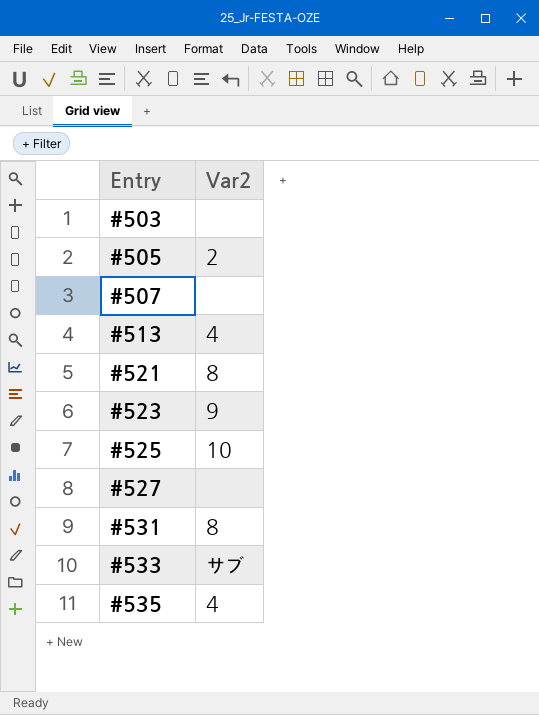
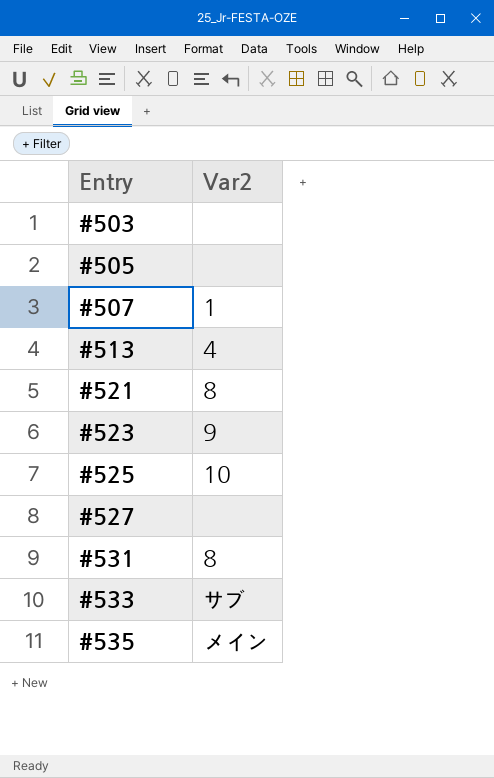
#505 | Var2: 2 -> none
#507 | Var2: none -> 1
#535 | Var2: 4 -> メイン

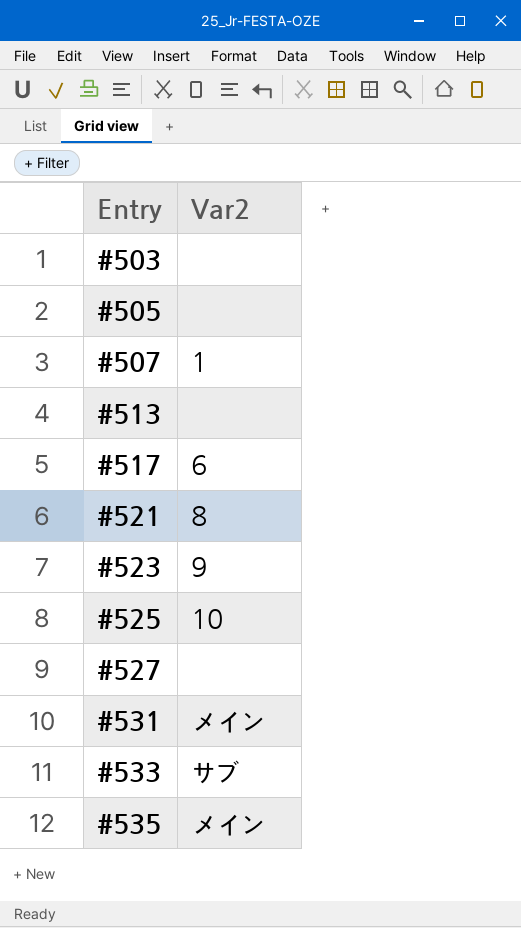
#513 | Var2: 4 -> none
row #517: none -> 6
#531 | Var2: 8 -> メイン

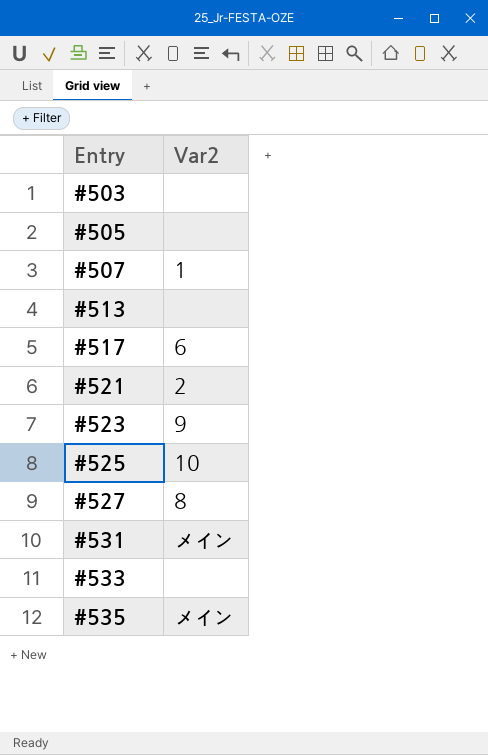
#521 | Var2: 8 -> 2
#527 | Var2: none -> 8
#533 | Var2: サブ -> none

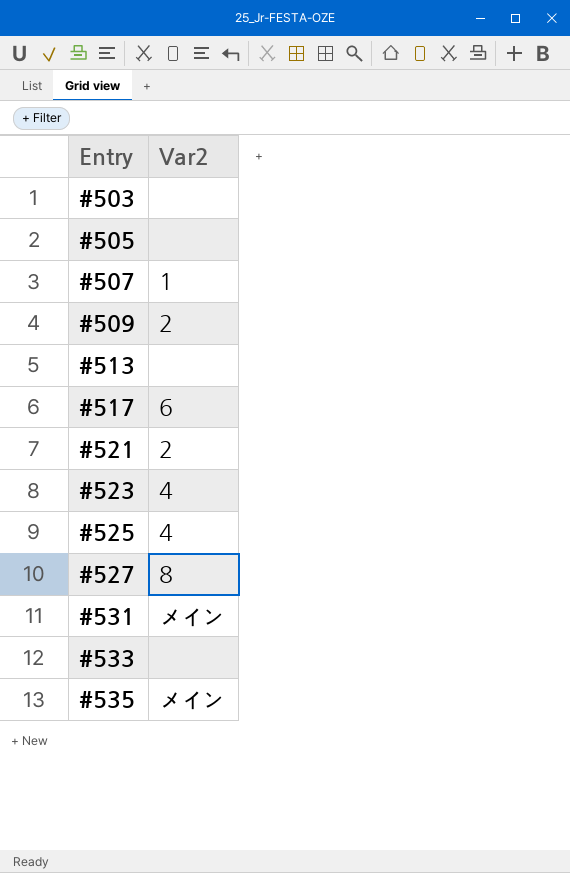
row #509: none -> 2
#523 | Var2: 9 -> 4
#525 | Var2: 10 -> 4

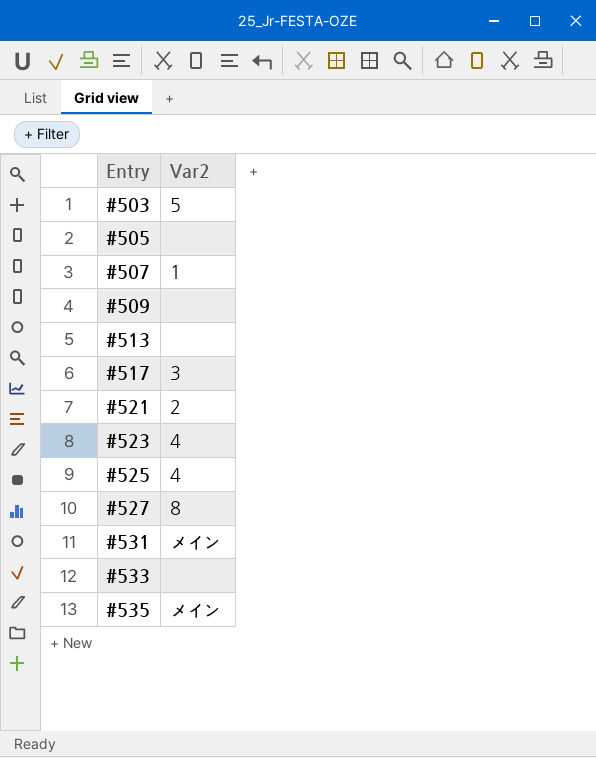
#503 | Var2: none -> 5
#509 | Var2: 2 -> none
#517 | Var2: 6 -> 3

